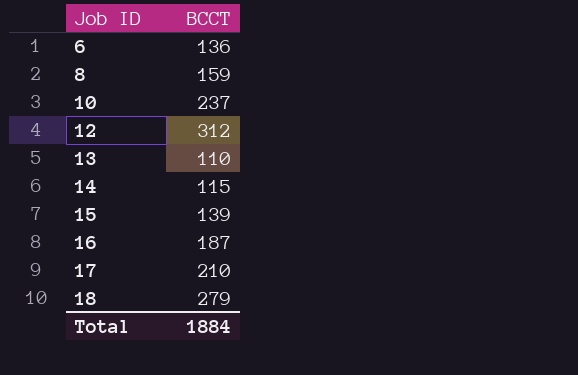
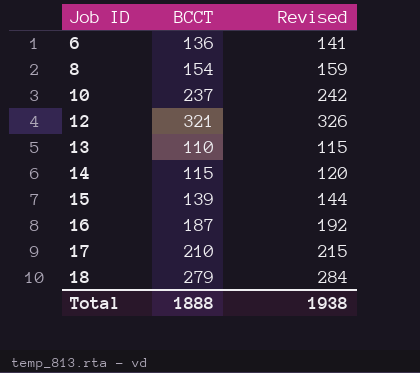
column Revised | formula: none -> [BCCT] + 5
8 | BCCT: 159 -> 154
12 | BCCT: 312 -> 321
Total | BCCT: 1884 -> 1888

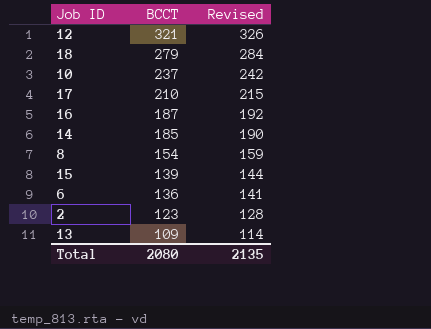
row order: Job ID ascending -> BCCT descending
14 | BCCT: 115 -> 185
14 | Revised: 120 -> 190
row 2: none -> 123 | 128
13 | BCCT: 110 -> 109
13 | Revised: 115 -> 114
Total | BCCT: 1888 -> 2080
Total | Revised: 1938 -> 2135

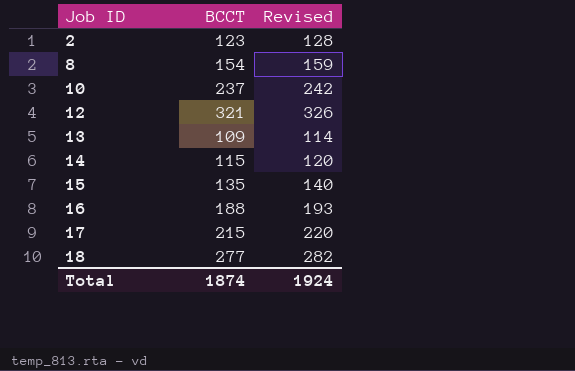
row order: BCCT descending -> Job ID ascending
row 6: 136 | 141 -> none
14 | BCCT: 185 -> 115
14 | Revised: 190 -> 120
15 | BCCT: 139 -> 135
15 | Revised: 144 -> 140
16 | BCCT: 187 -> 188
16 | Revised: 192 -> 193
17 | BCCT: 210 -> 215
17 | Revised: 215 -> 220
18 | BCCT: 279 -> 277
18 | Revised: 284 -> 282
Total | BCCT: 2080 -> 1874
Total | Revised: 2135 -> 1924

